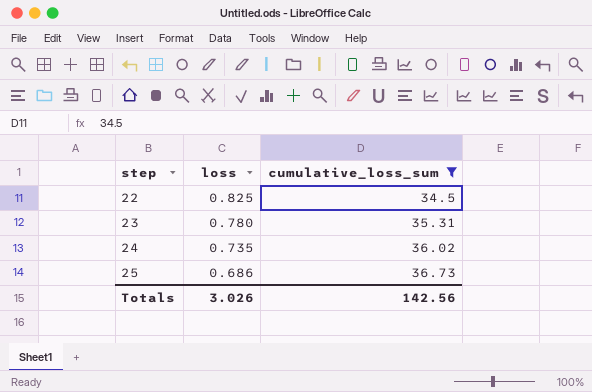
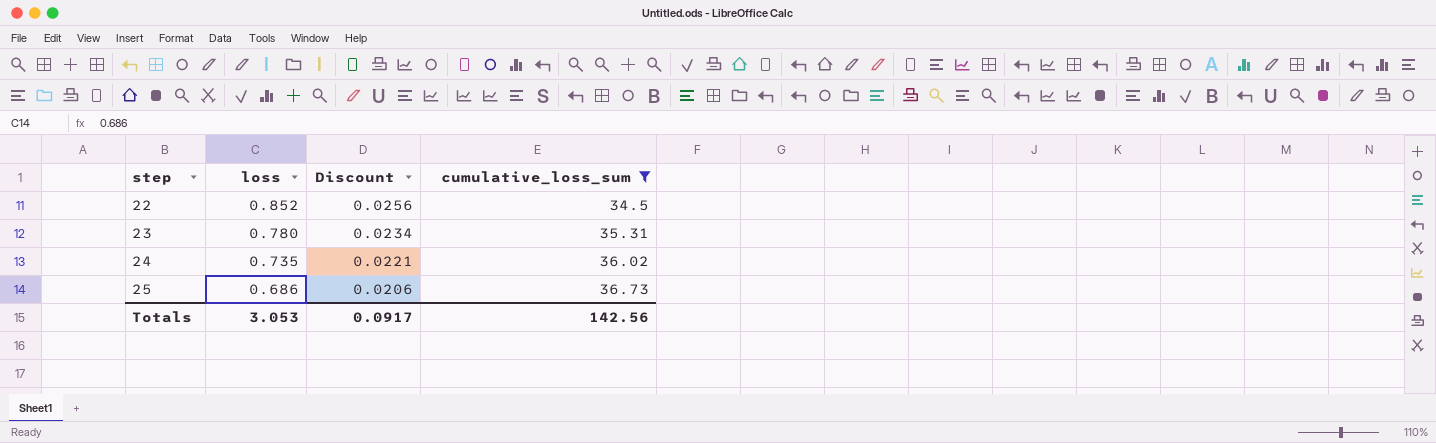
column Discount | formula: none -> [loss] * 0.03
22 | loss: 0.825 -> 0.852
Totals | loss: 3.026 -> 3.053

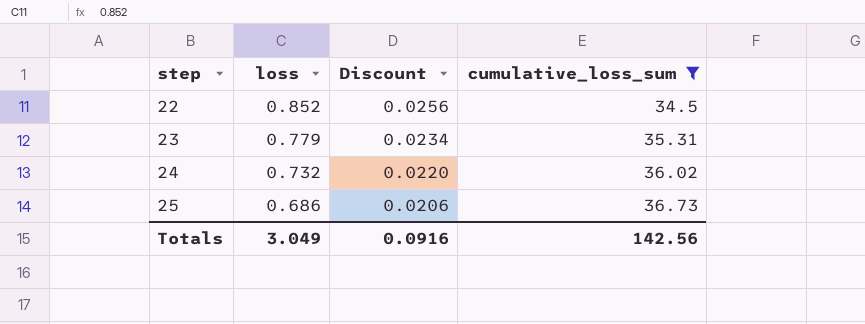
23 | loss: 0.780 -> 0.779
24 | loss: 0.735 -> 0.732
24 | Discount: 0.0221 -> 0.0220
Totals | loss: 3.053 -> 3.049
Totals | Discount: 0.0917 -> 0.0916

